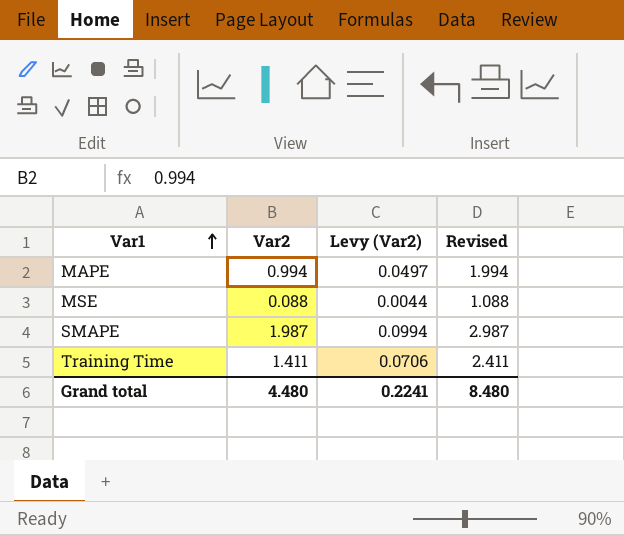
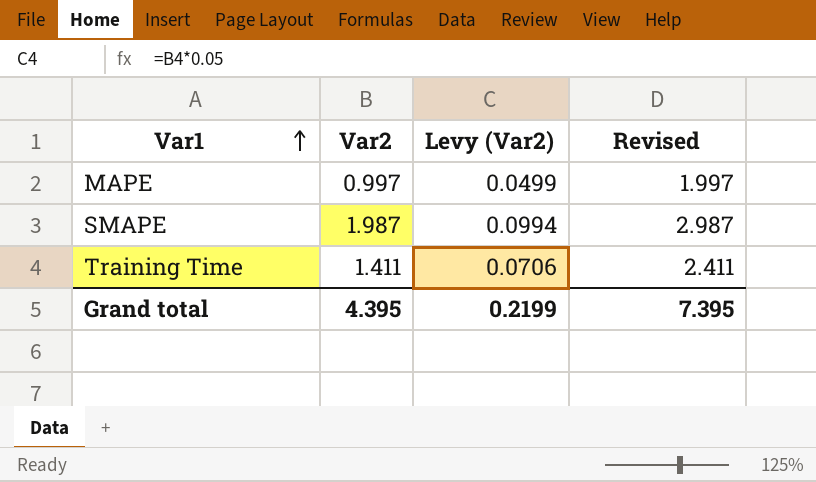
row MSE: 0.088 | 0.0044 | 1.088 -> none
MAPE | Var2: 0.994 -> 0.997
MAPE | Levy (Var2): 0.0497 -> 0.0499
MAPE | Revised: 1.994 -> 1.997
Grand total | Var2: 4.480 -> 4.395
Grand total | Levy (Var2): 0.2241 -> 0.2199
Grand total | Revised: 8.480 -> 7.395

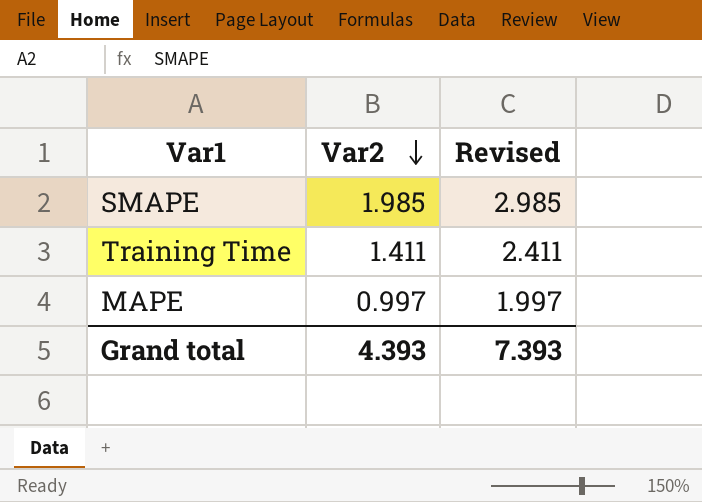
row order: Var1 ascending -> Var2 descending
column Levy (Var2) | formula: [Var2] * 0.05 -> none
SMAPE | Var2: 1.987 -> 1.985
SMAPE | Revised: 2.987 -> 2.985
Grand total | Var2: 4.395 -> 4.393
Grand total | Revised: 7.395 -> 7.393

